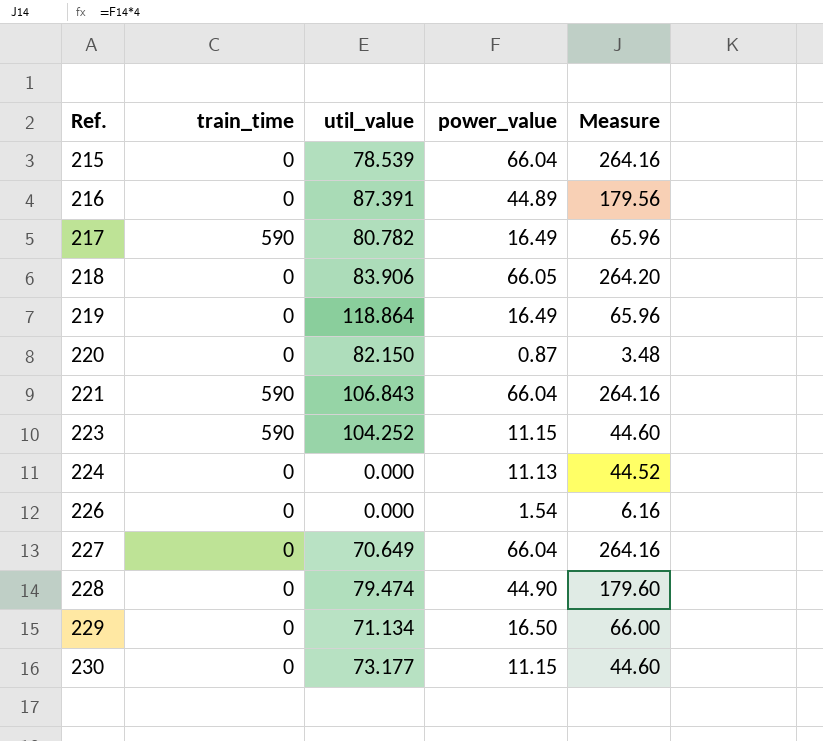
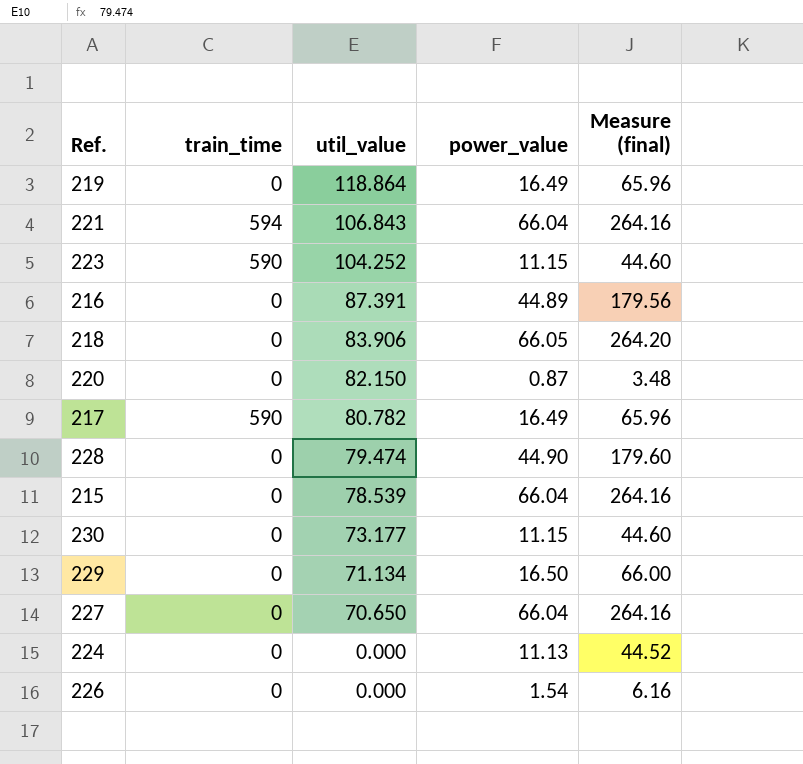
row order: Ref. ascending -> util_value descending
column name: Measure -> Measure (final)
221 | train_time: 590 -> 594
227 | util_value: 70.649 -> 70.650

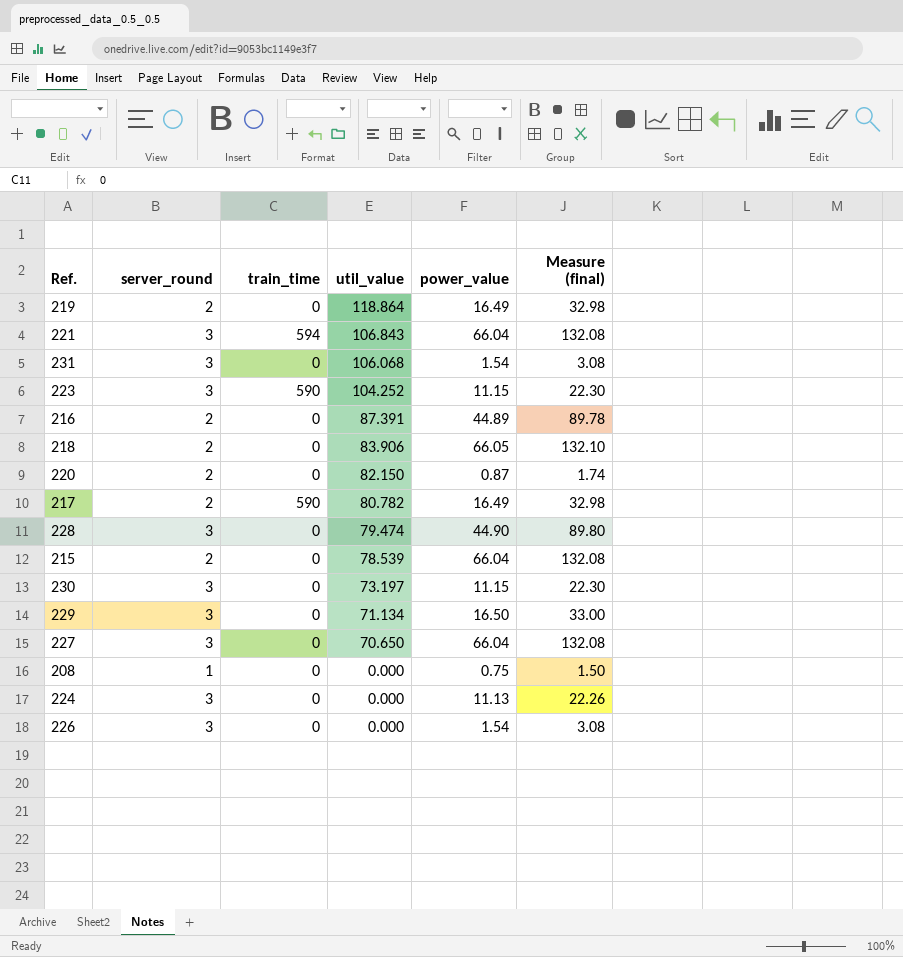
column server_round | position: none -> 2
column Measure (final) | formula: [power_value] * 4 -> [power_value] * 2
row 231: none -> 3 | 0 | 106.068 | 1.54 | 3.08
230 | util_value: 73.177 -> 73.197
row 208: none -> 1 | 0 | 0.000 | 0.75 | 1.50

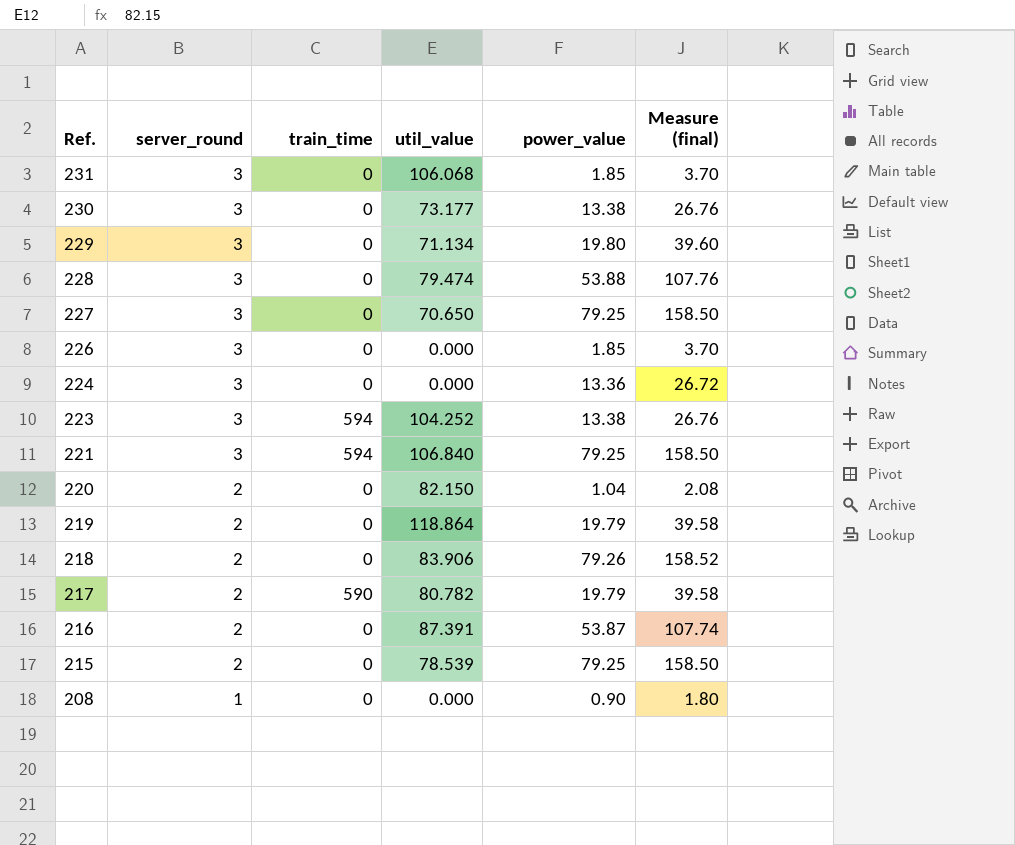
row order: util_value descending -> Ref. descending
231 | power_value: 1.54 -> 1.85
231 | Measure (final): 3.08 -> 3.70
230 | util_value: 73.197 -> 73.177
230 | power_value: 11.15 -> 13.38
230 | Measure (final): 22.30 -> 26.76
229 | power_value: 16.50 -> 19.80
229 | Measure (final): 33.00 -> 39.60
228 | power_value: 44.90 -> 53.88
228 | Measure (final): 89.80 -> 107.76
227 | power_value: 66.04 -> 79.25
227 | Measure (final): 132.08 -> 158.50
226 | power_value: 1.54 -> 1.85
226 | Measure (final): 3.08 -> 3.70
224 | power_value: 11.13 -> 13.36
224 | Measure (final): 22.26 -> 26.72
223 | train_time: 590 -> 594
223 | power_value: 11.15 -> 13.38
223 | Measure (final): 22.30 -> 26.76
221 | util_value: 106.843 -> 106.840
221 | power_value: 66.04 -> 79.25
221 | Measure (final): 132.08 -> 158.50
220 | power_value: 0.87 -> 1.04
220 | Measure (final): 1.74 -> 2.08
219 | power_value: 16.49 -> 19.79
219 | Measure (final): 32.98 -> 39.58
218 | power_value: 66.05 -> 79.26
218 | Measure (final): 132.10 -> 158.52
217 | power_value: 16.49 -> 19.79
217 | Measure (final): 32.98 -> 39.58
216 | power_value: 44.89 -> 53.87
216 | Measure (final): 89.78 -> 107.74
215 | power_value: 66.04 -> 79.25
215 | Measure (final): 132.08 -> 158.50
208 | power_value: 0.75 -> 0.90
208 | Measure (final): 1.50 -> 1.80

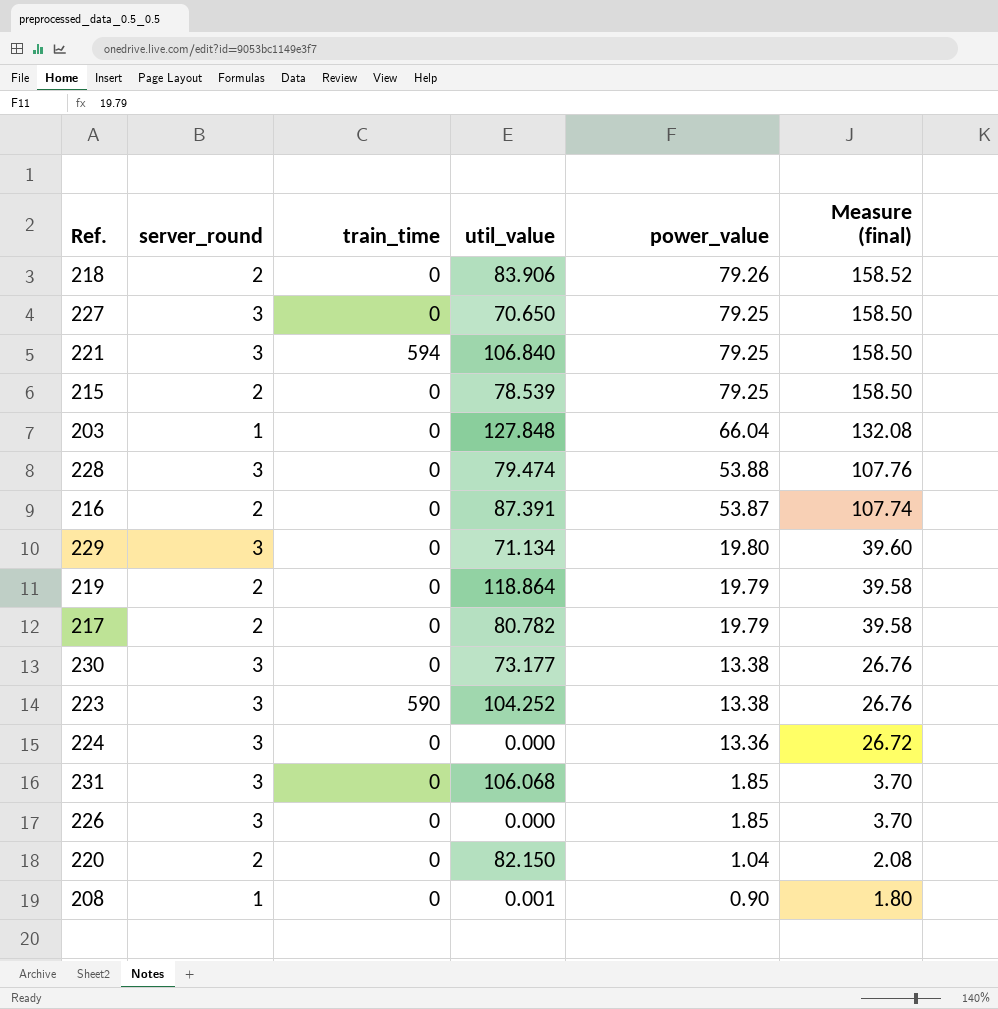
row order: Ref. descending -> power_value descending
row 203: none -> 1 | 0 | 127.848 | 66.04 | 132.08
217 | train_time: 590 -> 0
223 | train_time: 594 -> 590
208 | util_value: 0.000 -> 0.001

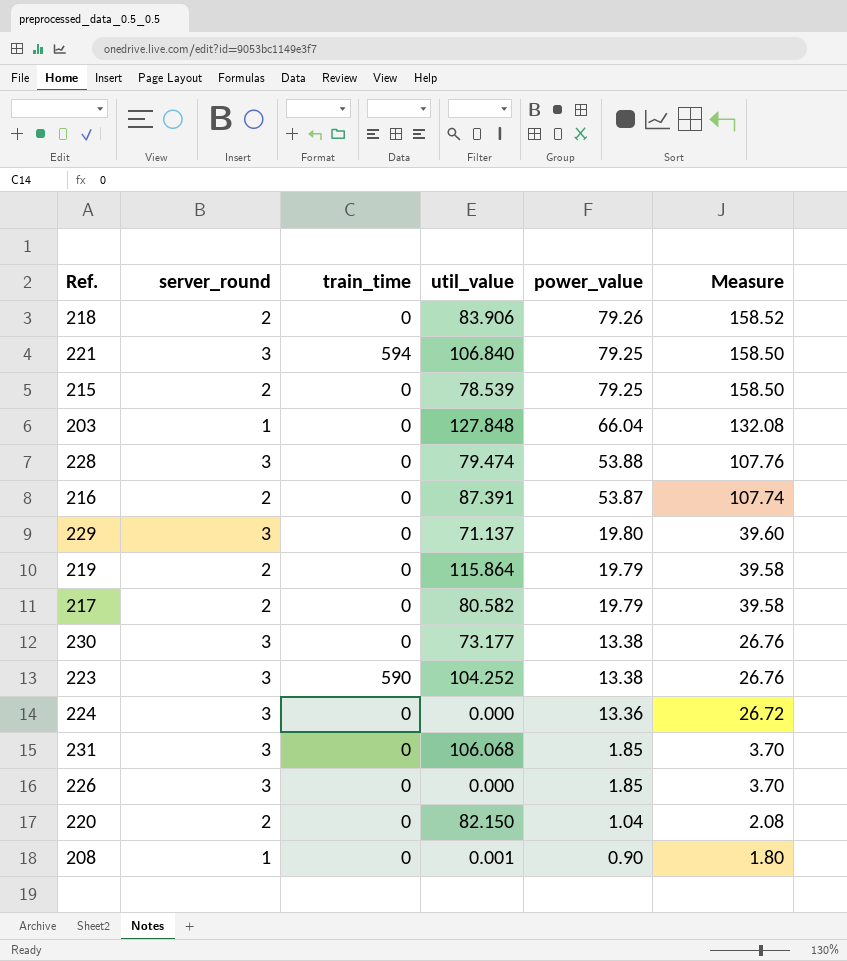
column name: Measure (final) -> Measure
row 227: 3 | 0 | 70.650 | 79.25 | 158.50 -> none
229 | util_value: 71.134 -> 71.137
219 | util_value: 118.864 -> 115.864
217 | util_value: 80.782 -> 80.582

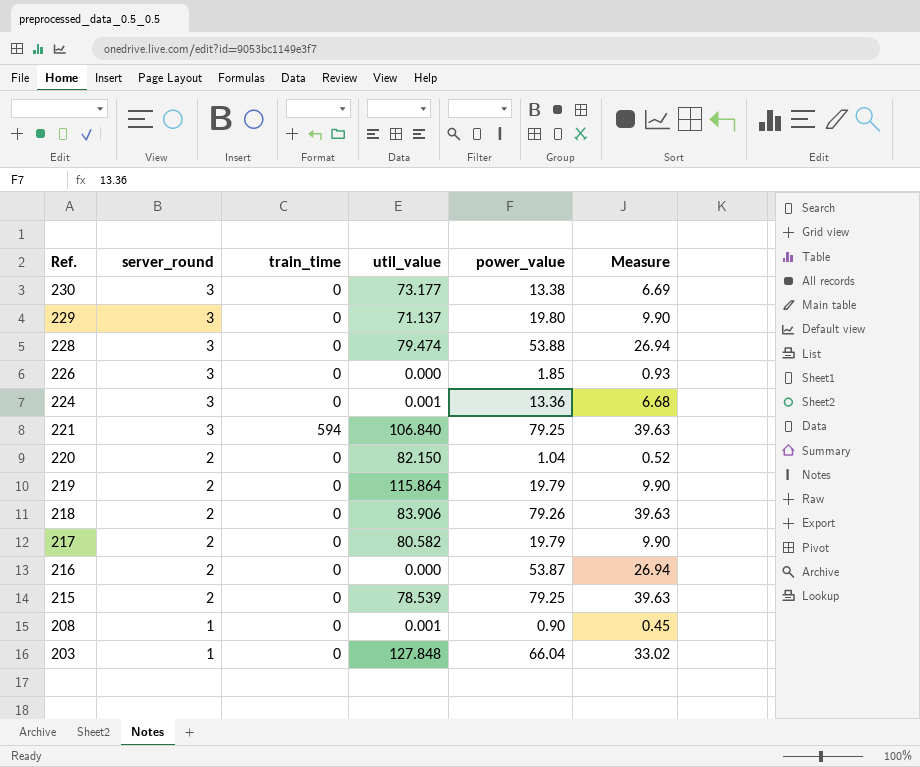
row order: power_value descending -> Ref. descending
column Measure | formula: [power_value] * 2 -> [power_value] * 0.5
row 223: 3 | 590 | 104.252 | 13.38 | 26.76 -> none
row 231: 3 | 0 | 106.068 | 1.85 | 3.70 -> none
224 | util_value: 0.000 -> 0.001
216 | util_value: 87.391 -> 0.000

